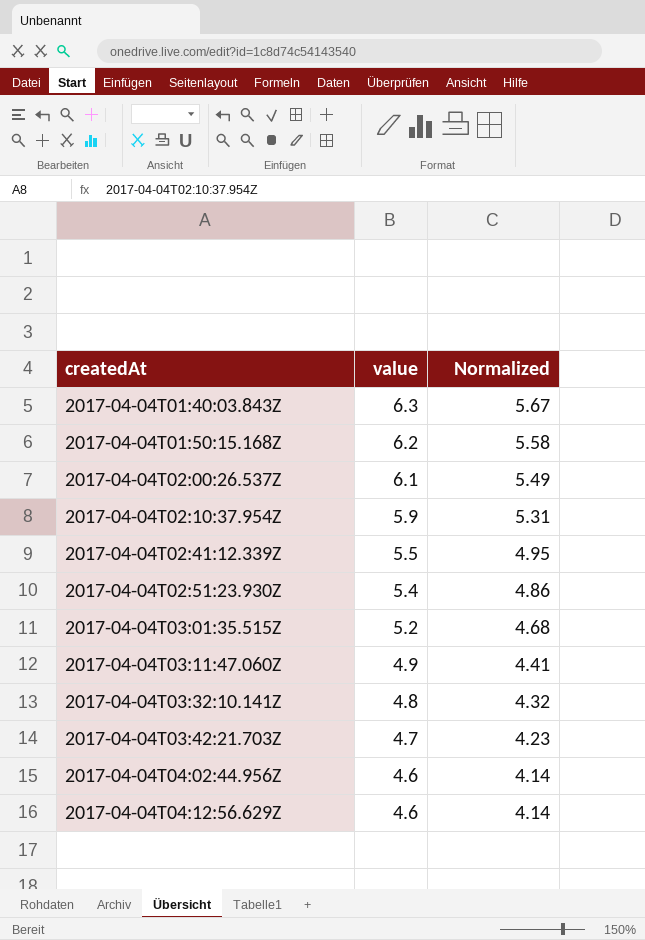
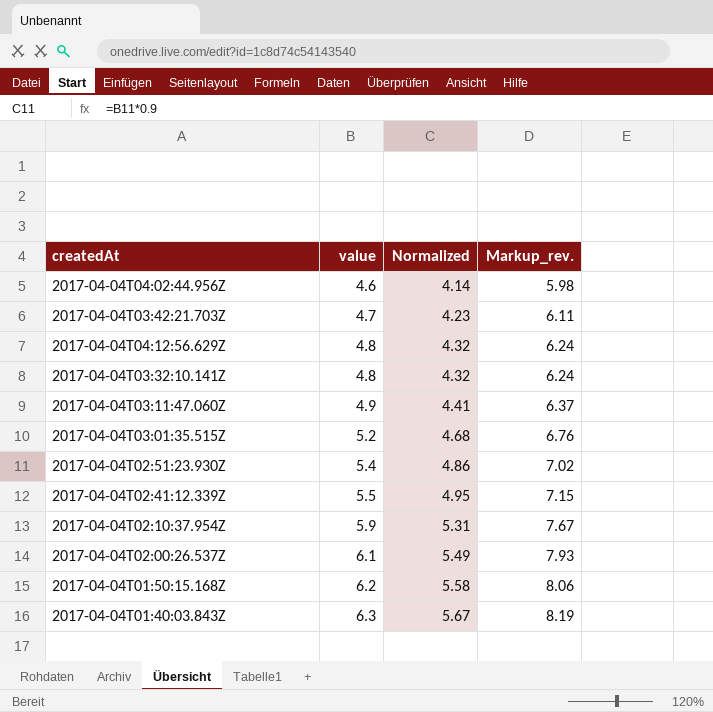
row order: createdAt ascending -> value ascending
column Markup_rev. | formula: none -> [value] * 1.3
2017-04-04T04:12:56.629Z | value: 4.6 -> 4.8
2017-04-04T04:12:56.629Z | Normalized: 4.14 -> 4.32

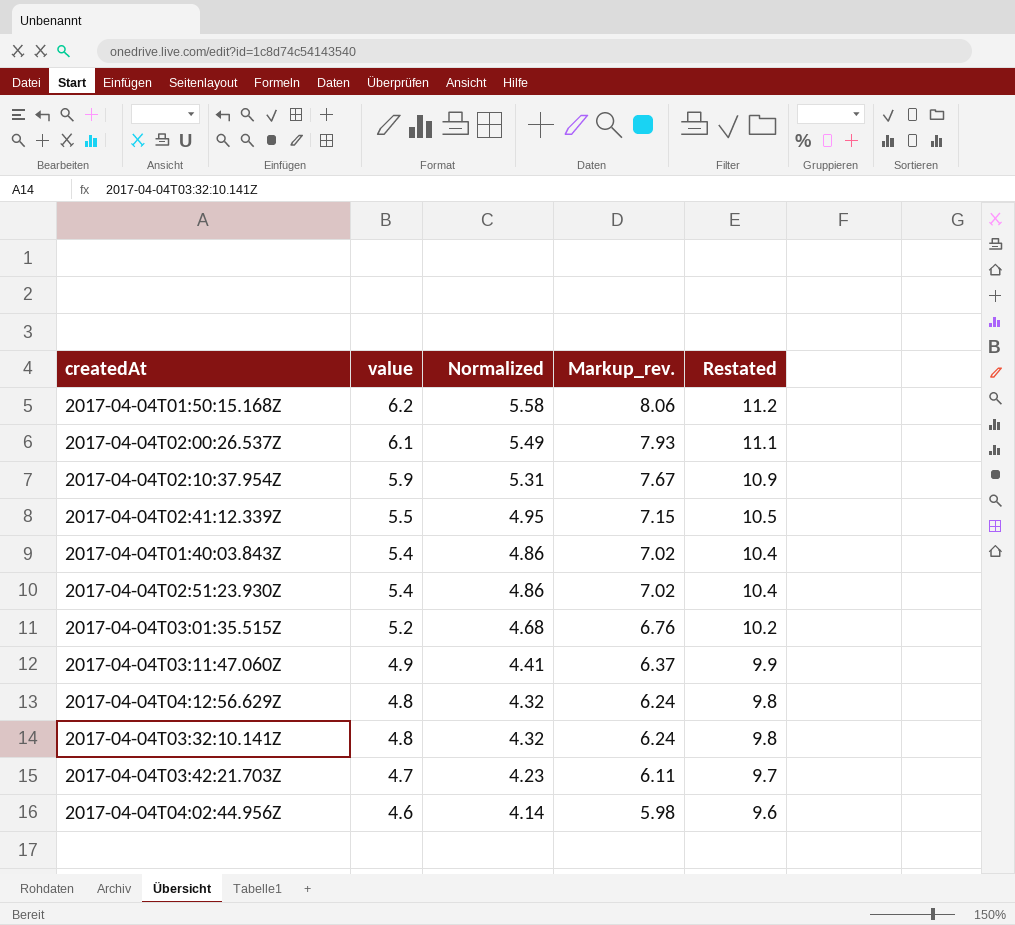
row order: value ascending -> value descending
column Restated | formula: none -> [value] + 5
2017-04-04T01:40:03.843Z | value: 6.3 -> 5.4
2017-04-04T01:40:03.843Z | Normalized: 5.67 -> 4.86
2017-04-04T01:40:03.843Z | Markup_rev.: 8.19 -> 7.02

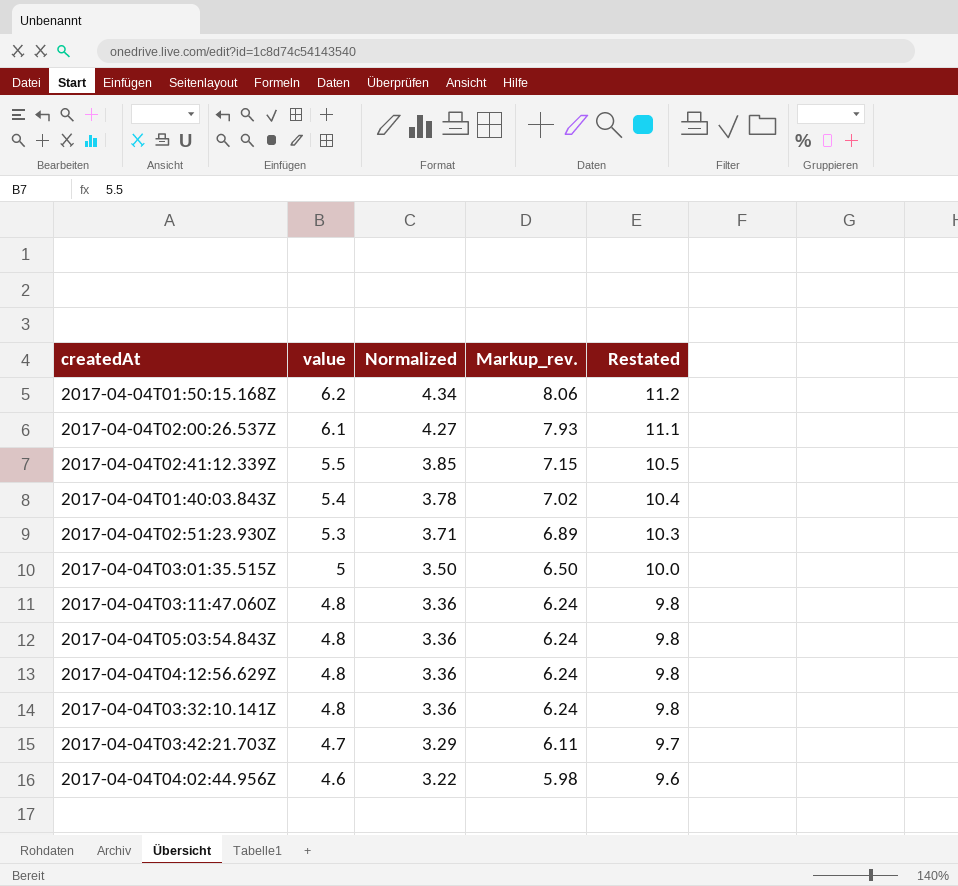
column Normalized | formula: [value] * 0.9 -> [value] * 0.7
row 2017-04-04T02:10:37.954Z: 5.9 | 5.31 | 7.67 | 10.9 -> none
2017-04-04T02:51:23.930Z | value: 5.4 -> 5.3
2017-04-04T02:51:23.930Z | Markup_rev.: 7.02 -> 6.89
2017-04-04T02:51:23.930Z | Restated: 10.4 -> 10.3
2017-04-04T03:01:35.515Z | value: 5.2 -> 5
2017-04-04T03:01:35.515Z | Markup_rev.: 6.76 -> 6.50
2017-04-04T03:01:35.515Z | Restated: 10.2 -> 10.0
2017-04-04T03:11:47.060Z | value: 4.9 -> 4.8
2017-04-04T03:11:47.060Z | Markup_rev.: 6.37 -> 6.24
2017-04-04T03:11:47.060Z | Restated: 9.9 -> 9.8
row 2017-04-04T05:03:54.843Z: none -> 4.8 | 3.36 | 6.24 | 9.8

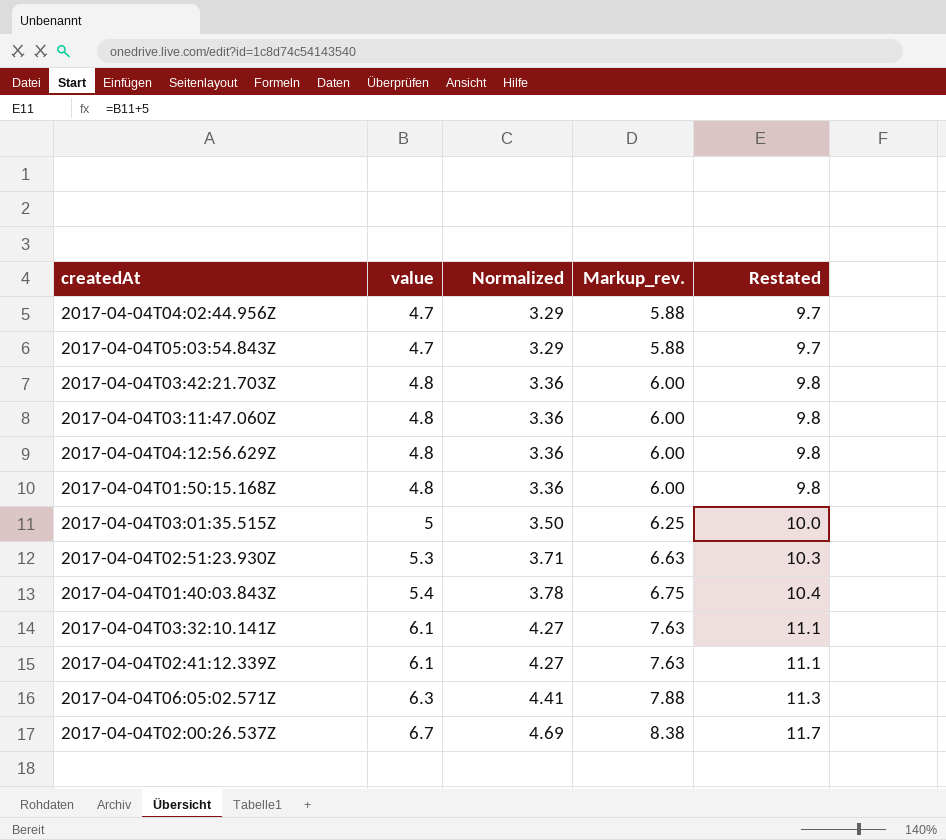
row order: value descending -> value ascending
column Markup_rev. | formula: [value] * 1.3 -> [value] * 1.25
2017-04-04T04:02:44.956Z | value: 4.6 -> 4.7
2017-04-04T04:02:44.956Z | Normalized: 3.22 -> 3.29
2017-04-04T04:02:44.956Z | Restated: 9.6 -> 9.7
2017-04-04T05:03:54.843Z | value: 4.8 -> 4.7
2017-04-04T05:03:54.843Z | Normalized: 3.36 -> 3.29
2017-04-04T05:03:54.843Z | Restated: 9.8 -> 9.7
2017-04-04T03:42:21.703Z | value: 4.7 -> 4.8
2017-04-04T03:42:21.703Z | Normalized: 3.29 -> 3.36
2017-04-04T03:42:21.703Z | Restated: 9.7 -> 9.8
2017-04-04T01:50:15.168Z | value: 6.2 -> 4.8
2017-04-04T01:50:15.168Z | Normalized: 4.34 -> 3.36
2017-04-04T01:50:15.168Z | Restated: 11.2 -> 9.8
2017-04-04T03:32:10.141Z | value: 4.8 -> 6.1
2017-04-04T03:32:10.141Z | Normalized: 3.36 -> 4.27
2017-04-04T03:32:10.141Z | Restated: 9.8 -> 11.1
2017-04-04T02:41:12.339Z | value: 5.5 -> 6.1
2017-04-04T02:41:12.339Z | Normalized: 3.85 -> 4.27
2017-04-04T02:41:12.339Z | Restated: 10.5 -> 11.1
row 2017-04-04T06:05:02.571Z: none -> 6.3 | 4.41 | 7.88 | 11.3
2017-04-04T02:00:26.537Z | value: 6.1 -> 6.7
2017-04-04T02:00:26.537Z | Normalized: 4.27 -> 4.69
2017-04-04T02:00:26.537Z | Restated: 11.1 -> 11.7

